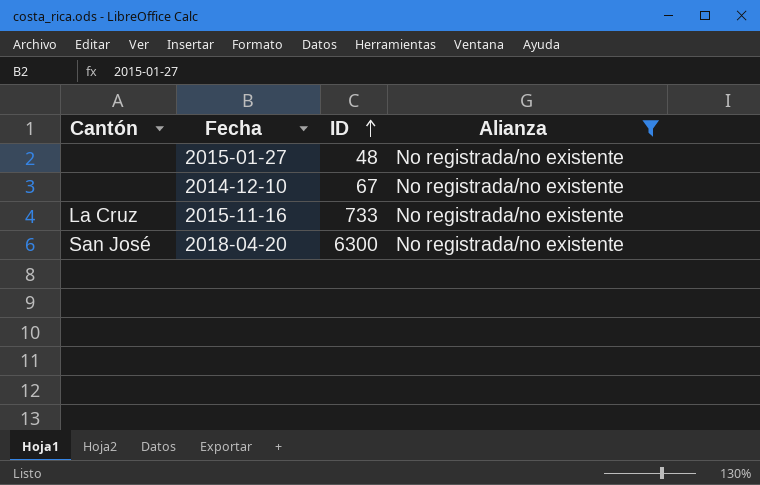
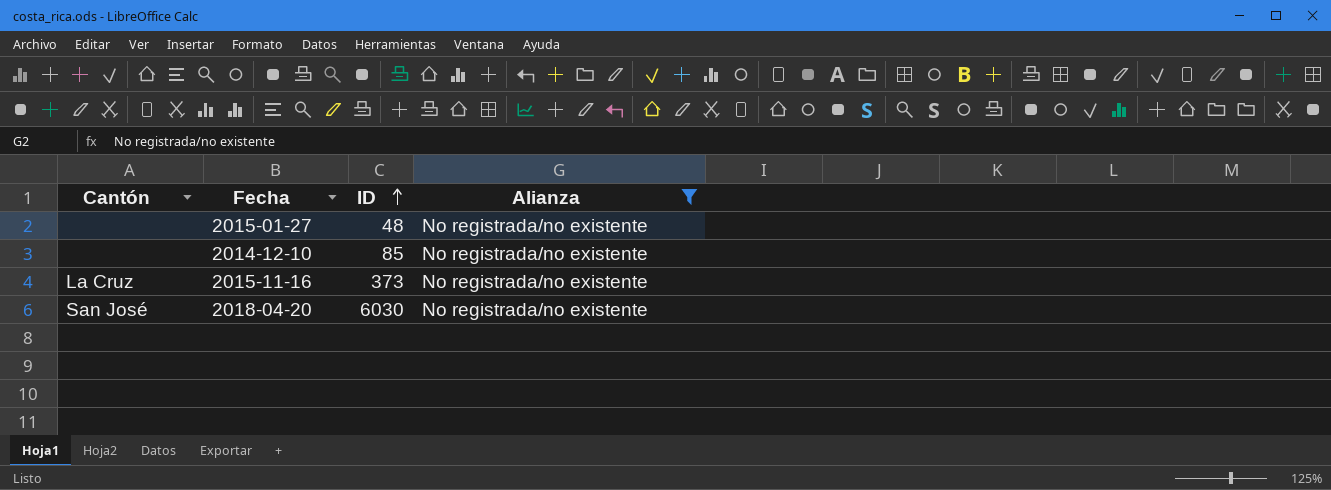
2014-12-10 | ID: 67 -> 85
2015-11-16 | ID: 733 -> 373
2018-04-20 | ID: 6300 -> 6030

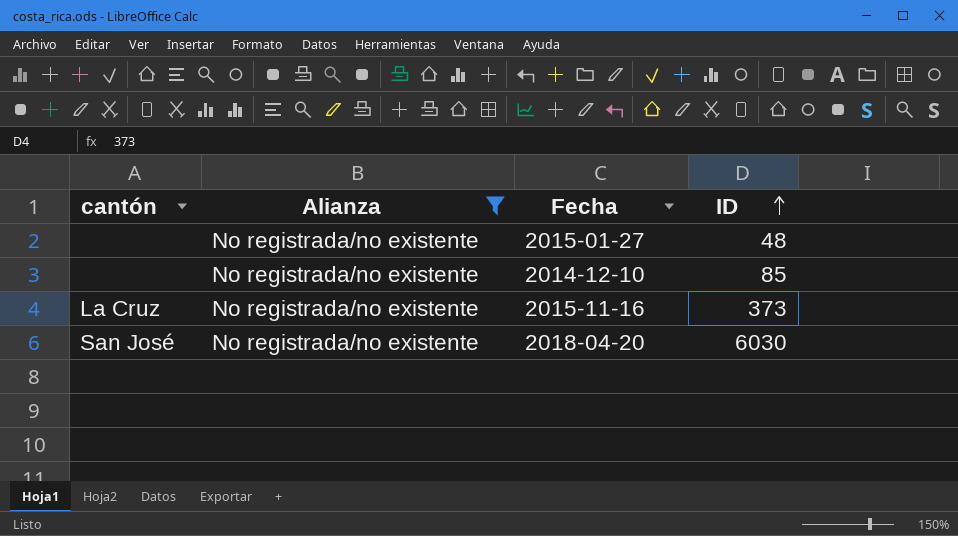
column name: Cantón -> cantón
column Alianza | position: 4 -> 2

